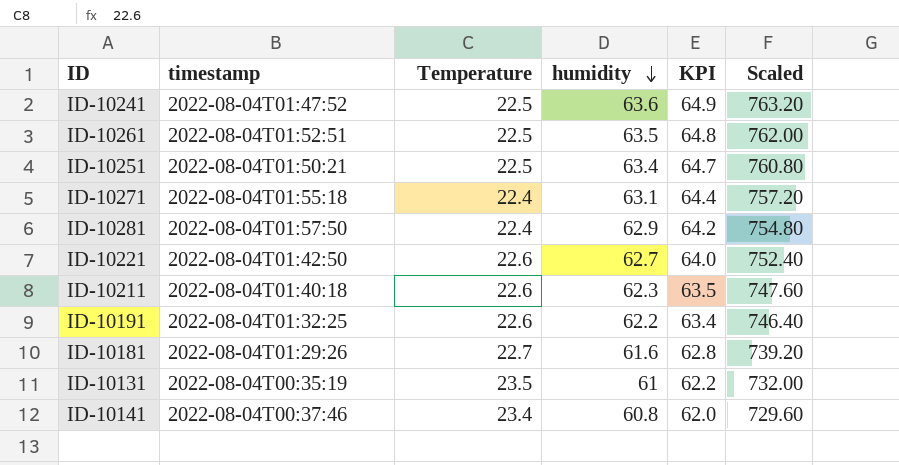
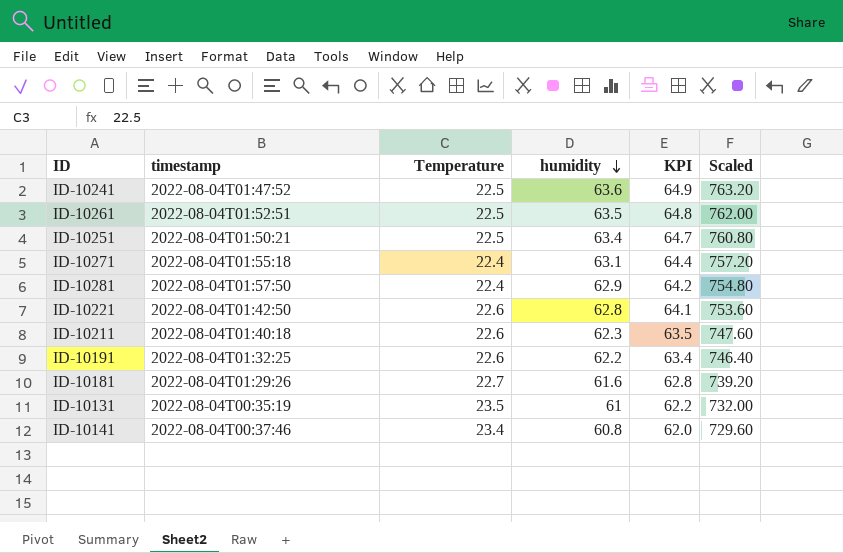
ID-10221 | humidity: 62.7 -> 62.8
ID-10221 | KPI: 64.0 -> 64.1
ID-10221 | Scaled: 752.40 -> 753.60

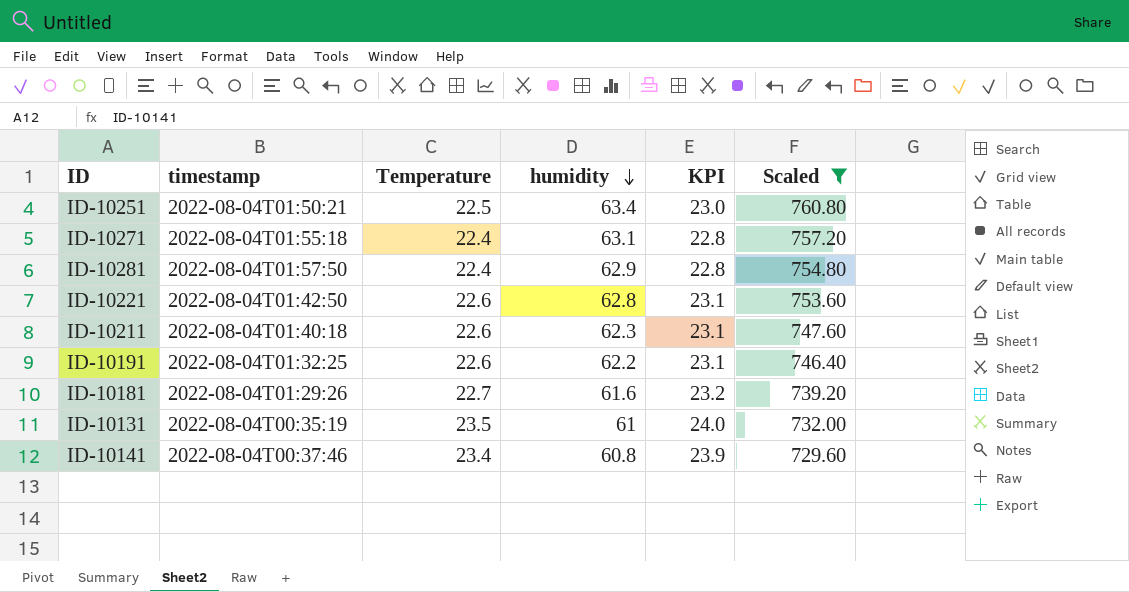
filter: none -> Scaled <= 760.80
column KPI | formula: [humidity] * 1.02 -> [Temperature] * 1.02

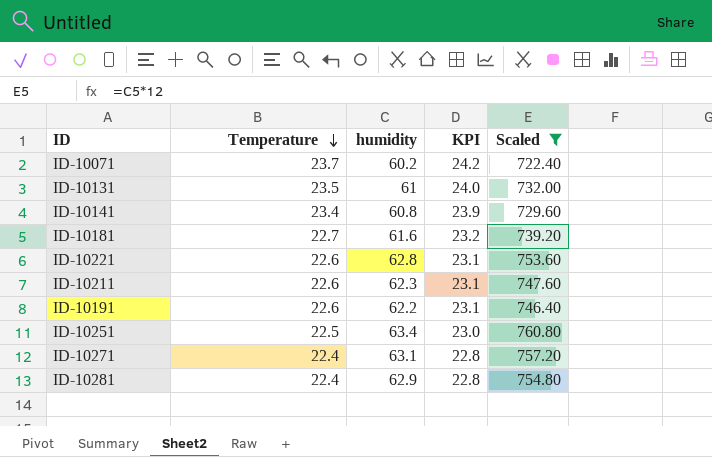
row order: humidity descending -> Temperature descending
column timestamp | position: 2 -> none
row ID-10071: none -> 23.7 | 60.2 | 24.2 | 722.40

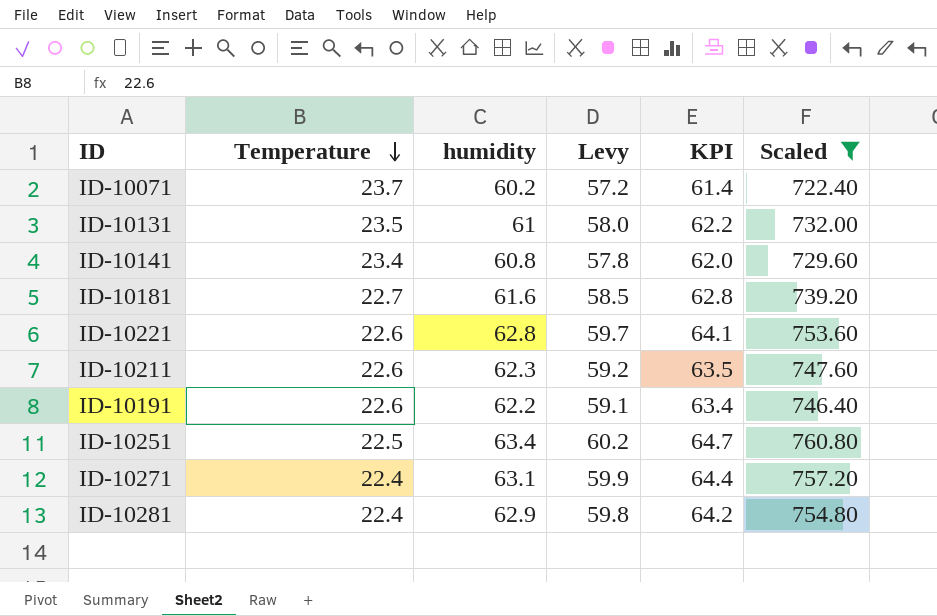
column Levy | formula: none -> [humidity] * 0.95
column KPI | formula: [Temperature] * 1.02 -> [humidity] * 1.02

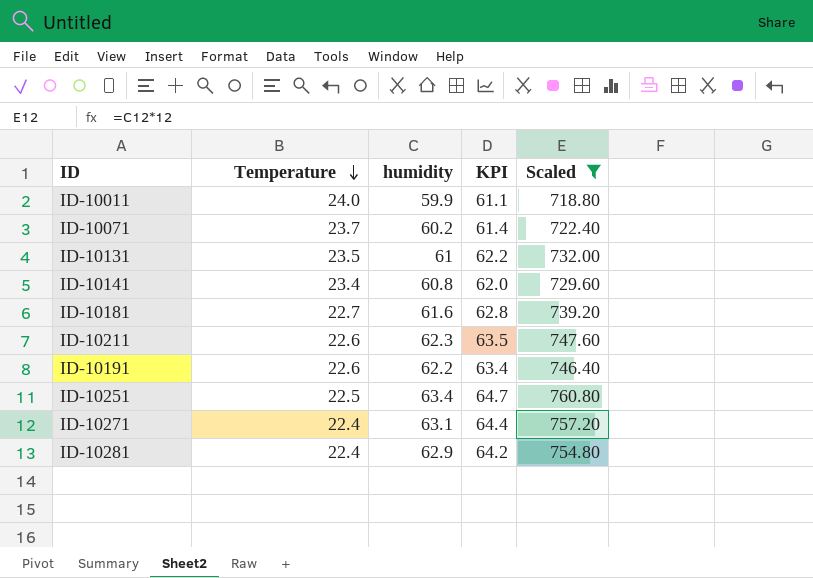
column Levy | formula: [humidity] * 0.95 -> none
row ID-10221: 22.6 | 62.8 | 59.7 | 64.1 | 753.60 -> none
row ID-10011: none -> 24.0 | 59.9 | 61.1 | 718.80

